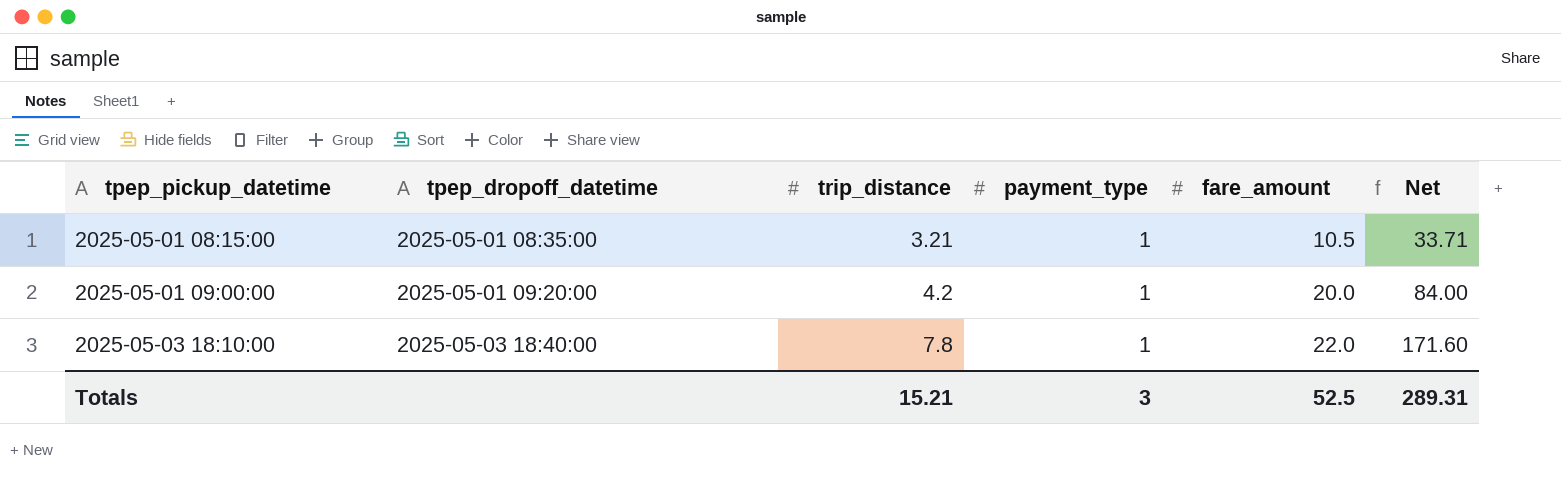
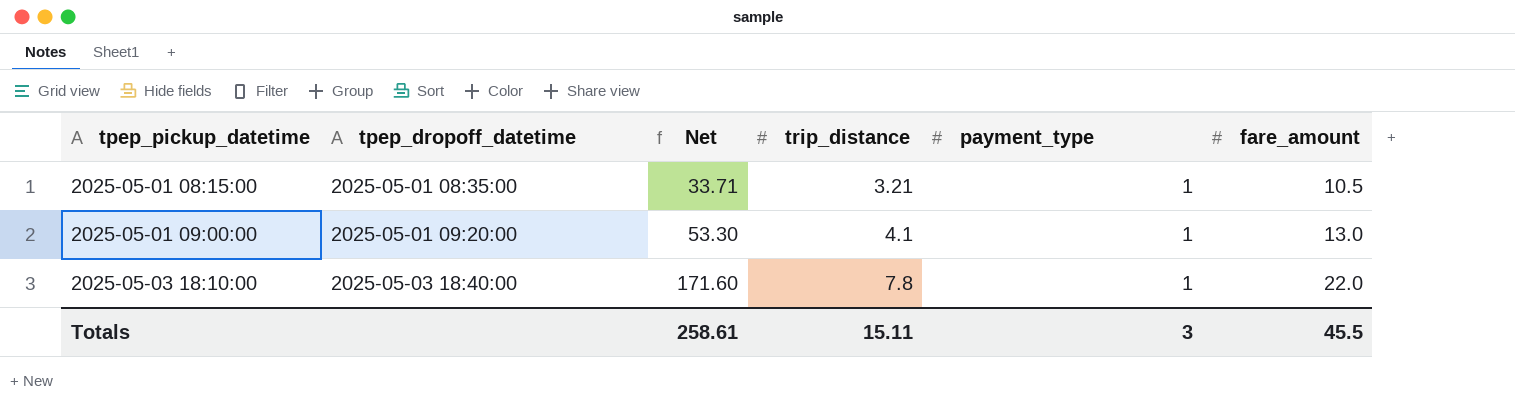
column Net | position: 6 -> 3
2025-05-01 09:00:00 | Net: 84.00 -> 53.30
2025-05-01 09:00:00 | trip_distance: 4.2 -> 4.1
2025-05-01 09:00:00 | fare_amount: 20.0 -> 13.0
Totals | Net: 289.31 -> 258.61
Totals | trip_distance: 15.21 -> 15.11
Totals | fare_amount: 52.5 -> 45.5

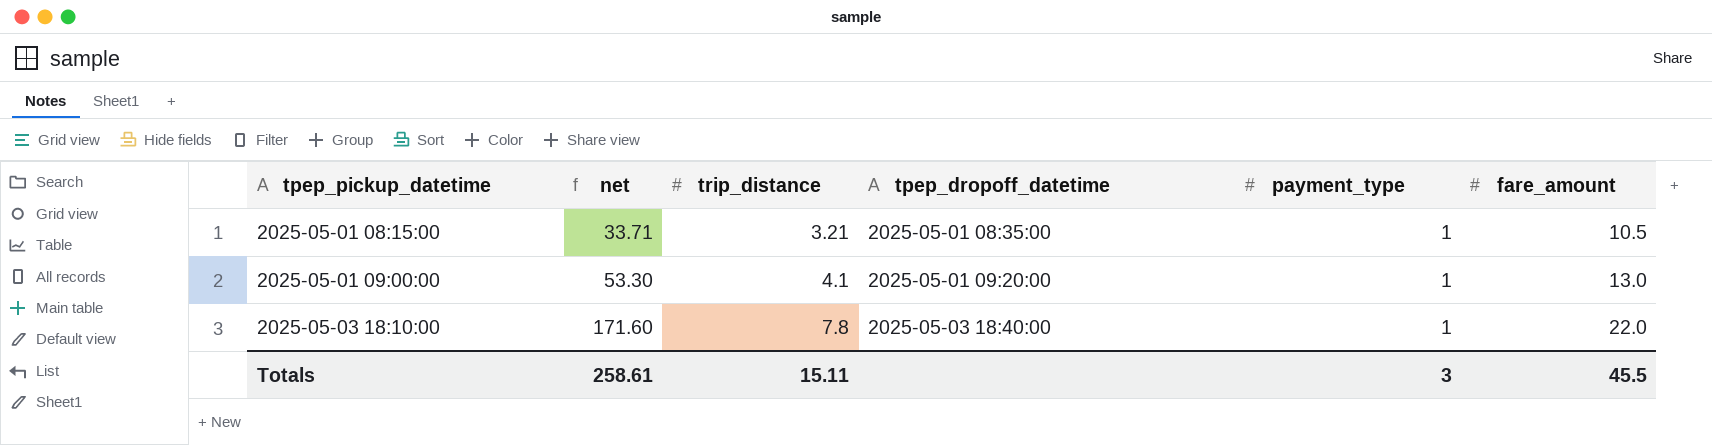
column name: Net -> net
column tpep_dropoff_datetime | position: 2 -> 4

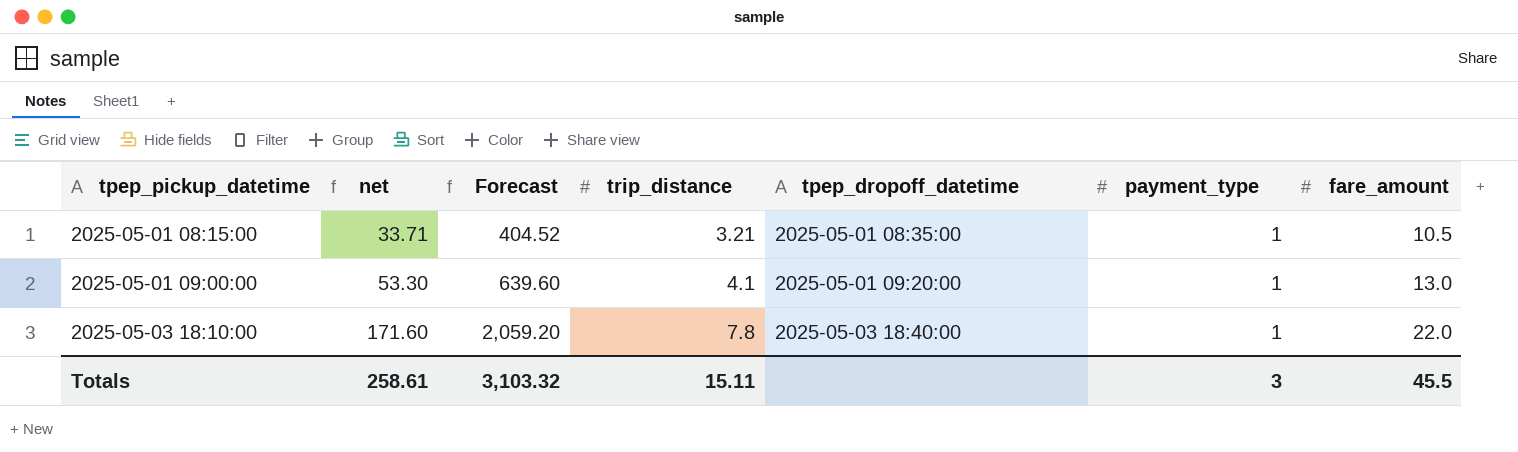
column Forecast | formula: none -> [net] * 12

